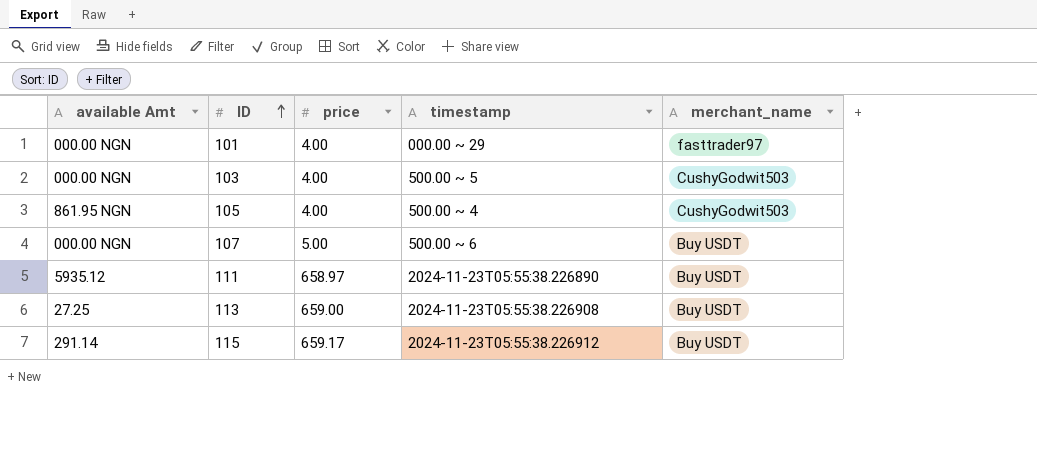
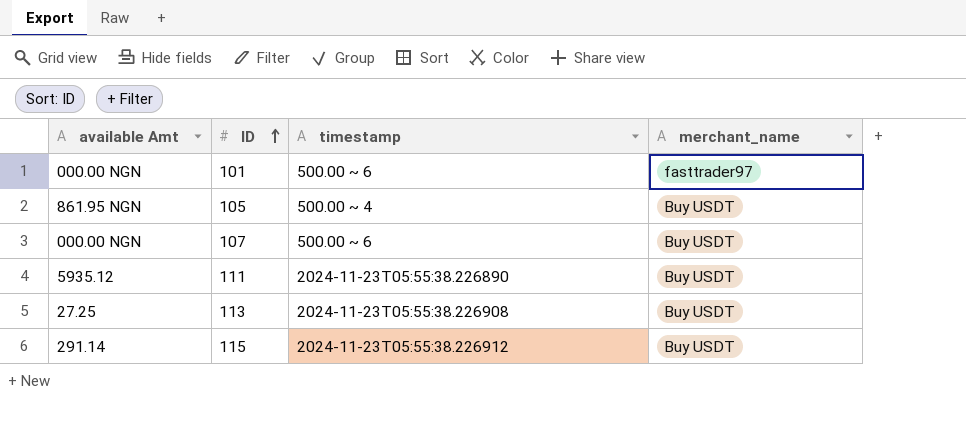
column price | position: 3 -> none
row 103: 000.00 NGN | 4.00 | 500.00 ~ 5 | CushyGodwit503 -> none
101 | timestamp: 000.00 ~ 29 -> 500.00 ~ 6
105 | merchant_name: CushyGodwit503 -> Buy USDT

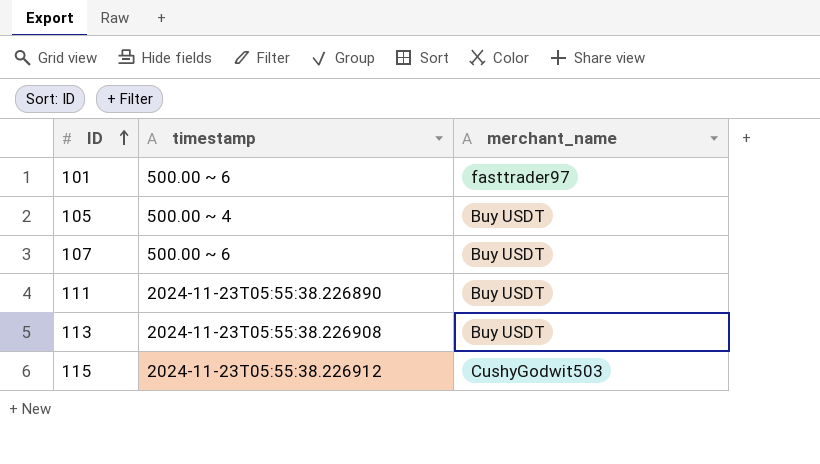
column available Amt | position: 1 -> none
115 | merchant_name: Buy USDT -> CushyGodwit503

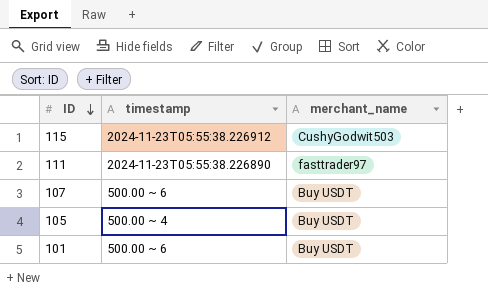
row order: ID ascending -> ID descending
row 113: 2024-11-23T05:55:38.226908 | Buy USDT -> none
111 | merchant_name: Buy USDT -> fasttrader97
101 | merchant_name: fasttrader97 -> Buy USDT

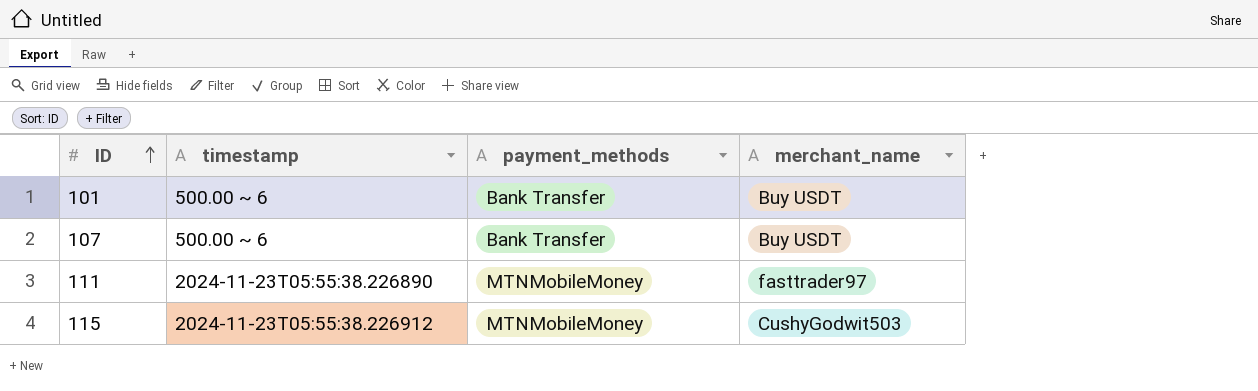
row order: ID descending -> ID ascending
column payment_methods | position: none -> 3
row 105: 500.00 ~ 4 | Buy USDT -> none

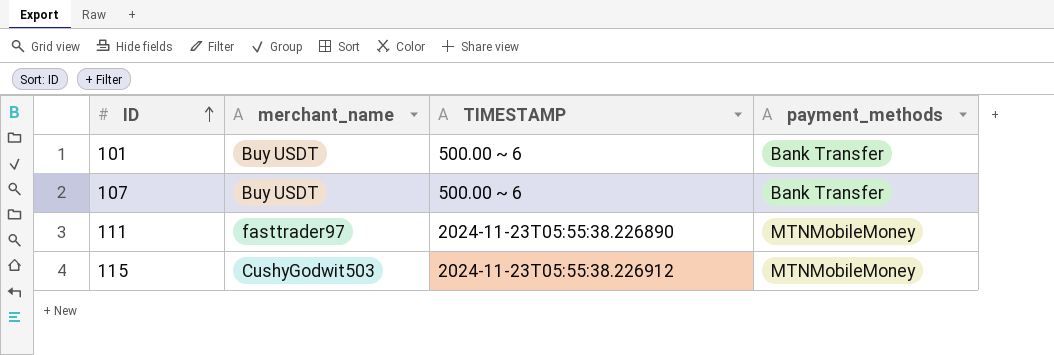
column merchant_name | position: 4 -> 2
column name: timestamp -> TIMESTAMP

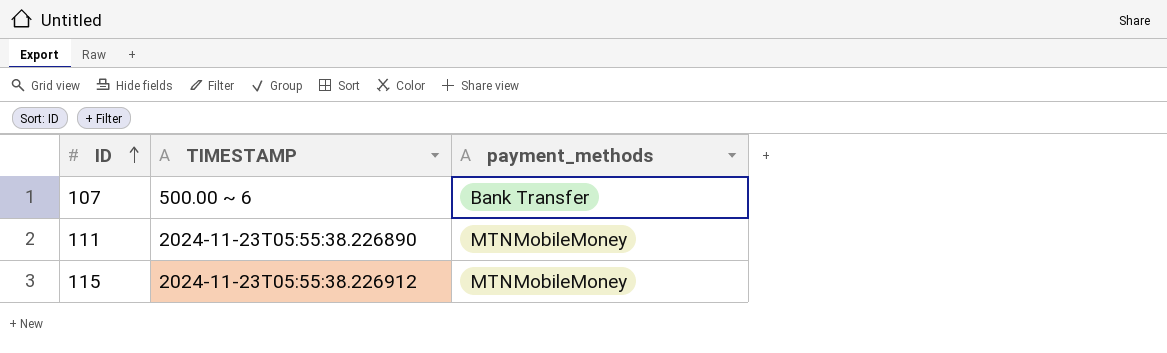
column merchant_name | position: 2 -> none
row 101: Buy USDT | 500.00 ~ 6 | Bank Transfer -> none

